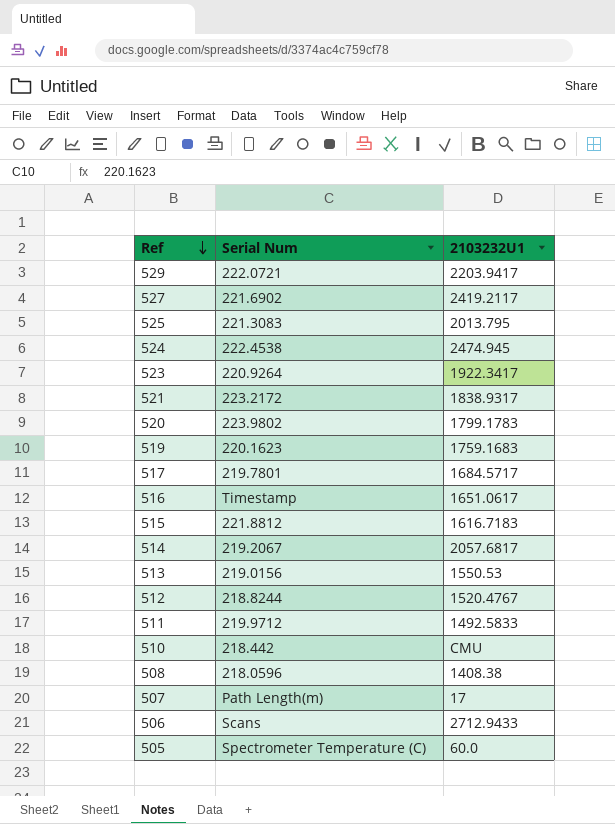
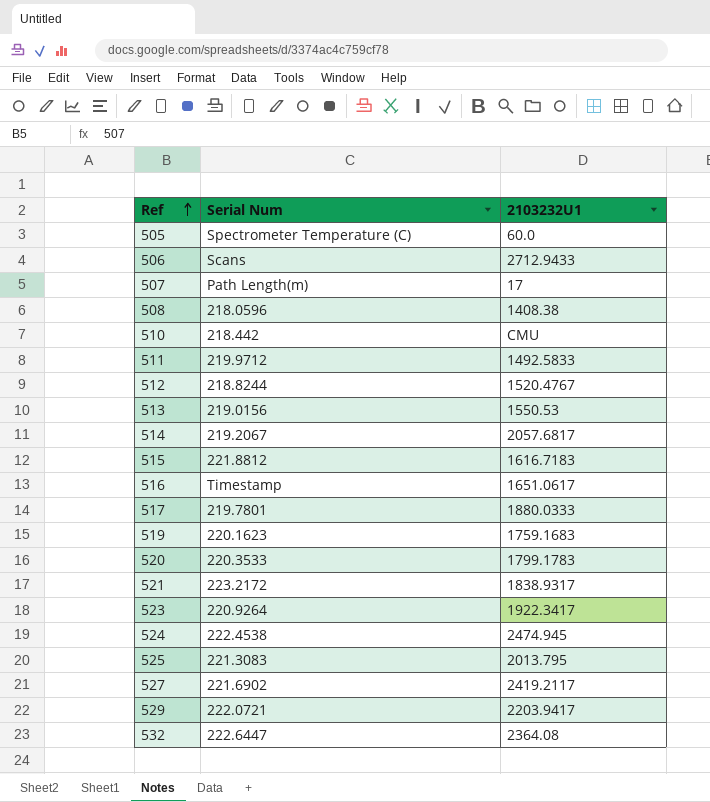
row order: Ref descending -> Ref ascending
517 | 2103232U1: 1684.5717 -> 1880.0333
520 | Serial Num: 223.9802 -> 220.3533
row 532: none -> 222.6447 | 2364.08

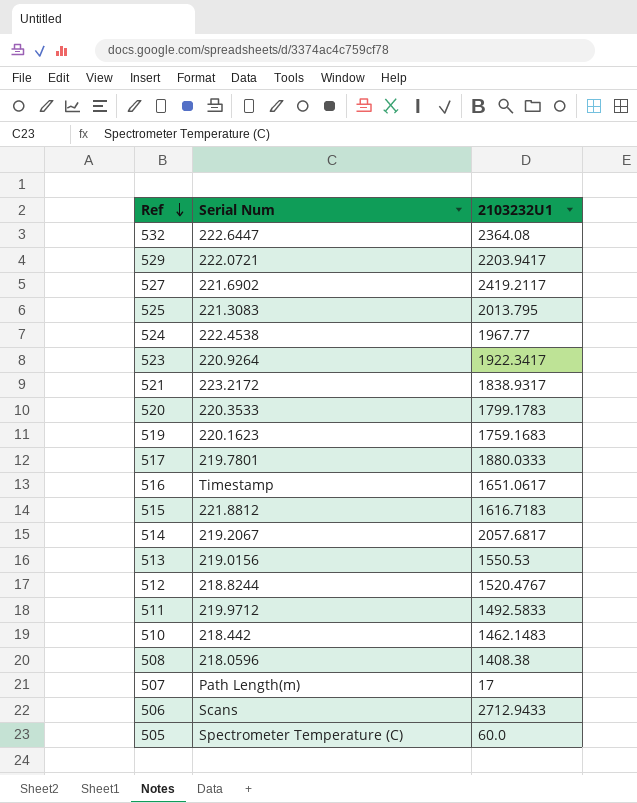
row order: Ref ascending -> Ref descending
524 | 2103232U1: 2474.945 -> 1967.77
510 | 2103232U1: CMU -> 1462.1483

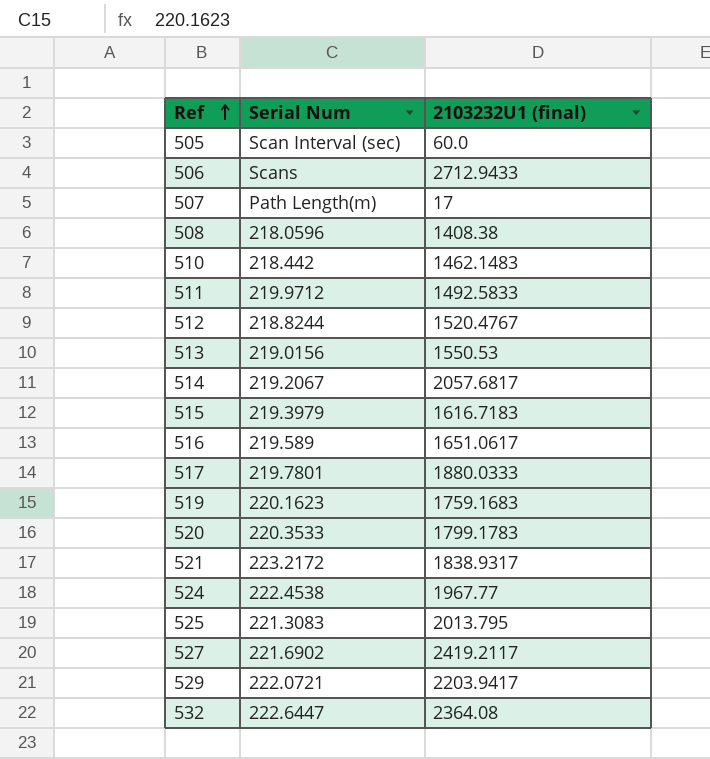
row order: Ref descending -> Ref ascending
column name: 2103232U1 -> 2103232U1 (final)
row 523: 220.9264 | 1922.3417 -> none
505 | Serial Num: Spectrometer Temperature (C) -> Scan Interval (sec)
515 | Serial Num: 221.8812 -> 219.3979
516 | Serial Num: Timestamp -> 219.589

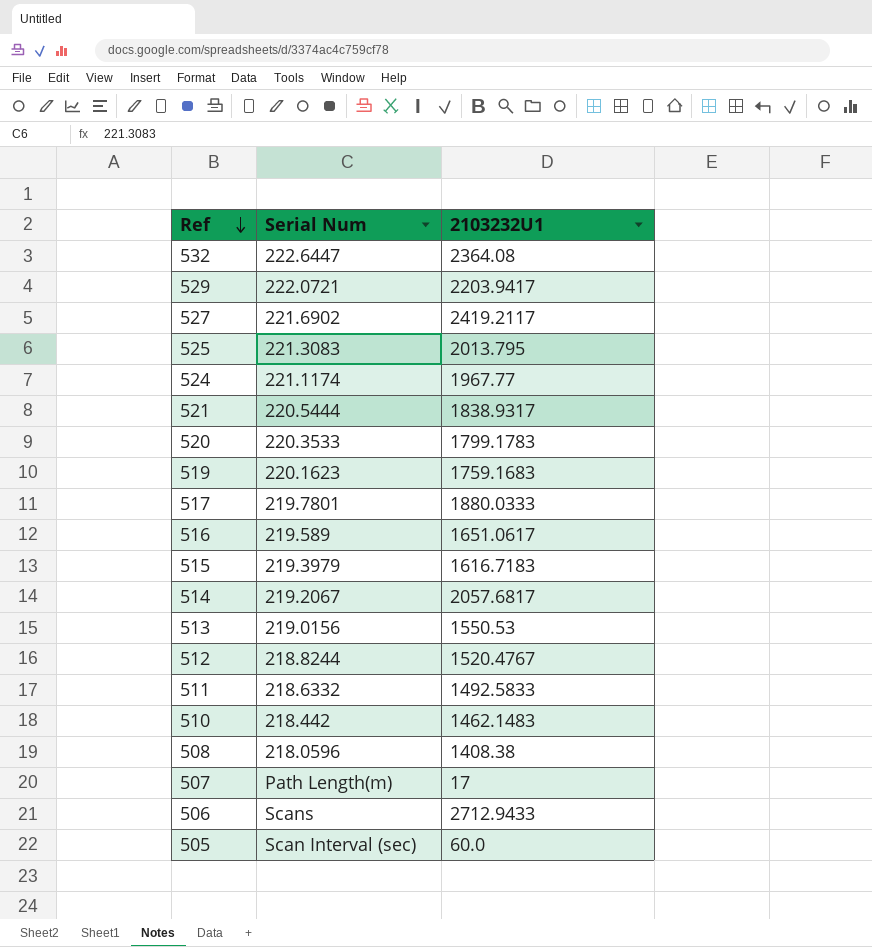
row order: Ref ascending -> Ref descending
column name: 2103232U1 (final) -> 2103232U1
524 | Serial Num: 222.4538 -> 221.1174
521 | Serial Num: 223.2172 -> 220.5444
511 | Serial Num: 219.9712 -> 218.6332

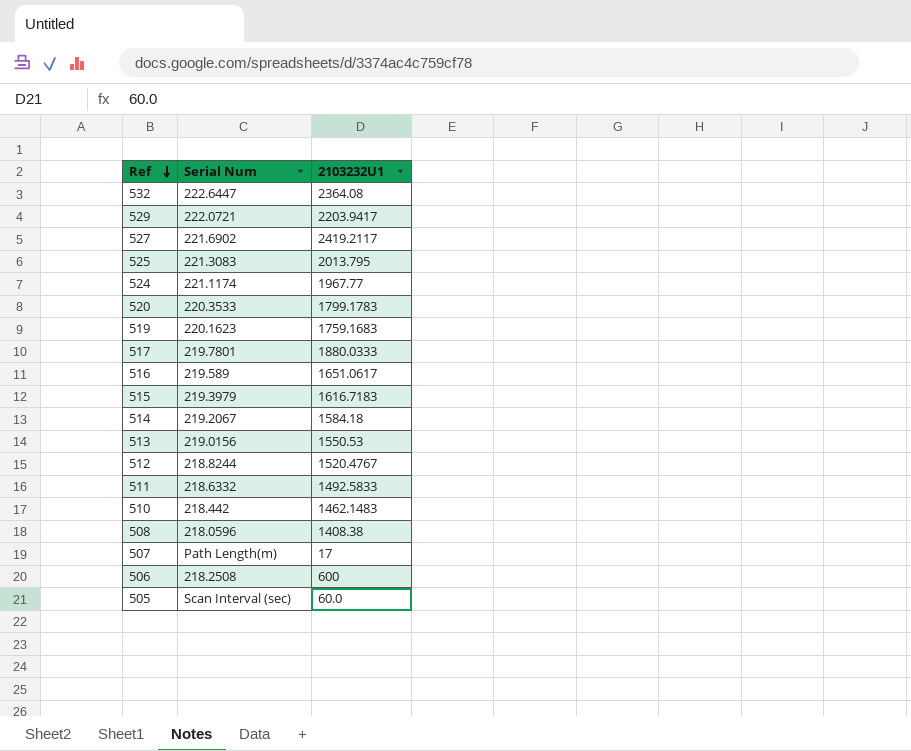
row 521: 220.5444 | 1838.9317 -> none
514 | 2103232U1: 2057.6817 -> 1584.18
506 | Serial Num: Scans -> 218.2508
506 | 2103232U1: 2712.9433 -> 600

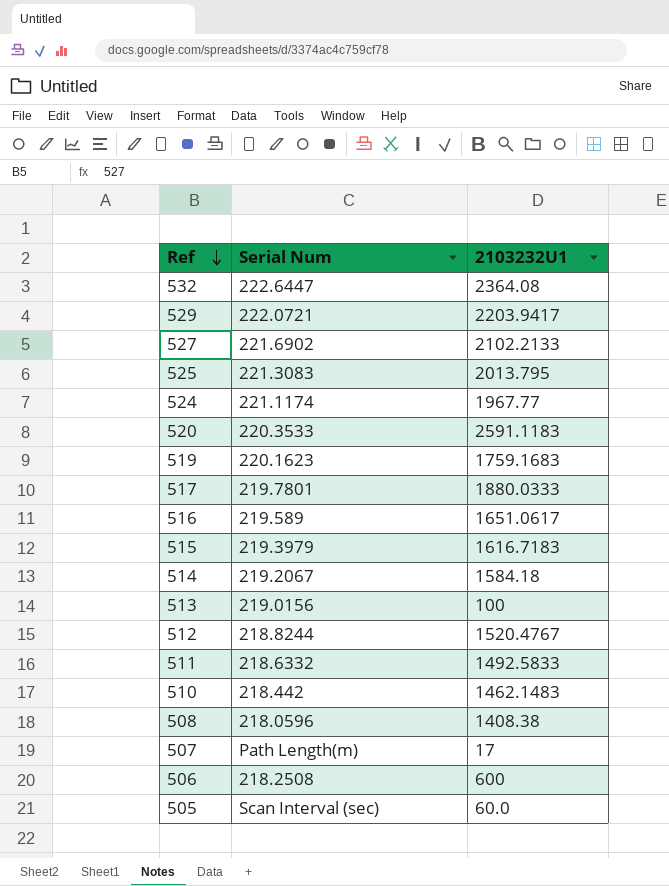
527 | 2103232U1: 2419.2117 -> 2102.2133
520 | 2103232U1: 1799.1783 -> 2591.1183
513 | 2103232U1: 1550.53 -> 100

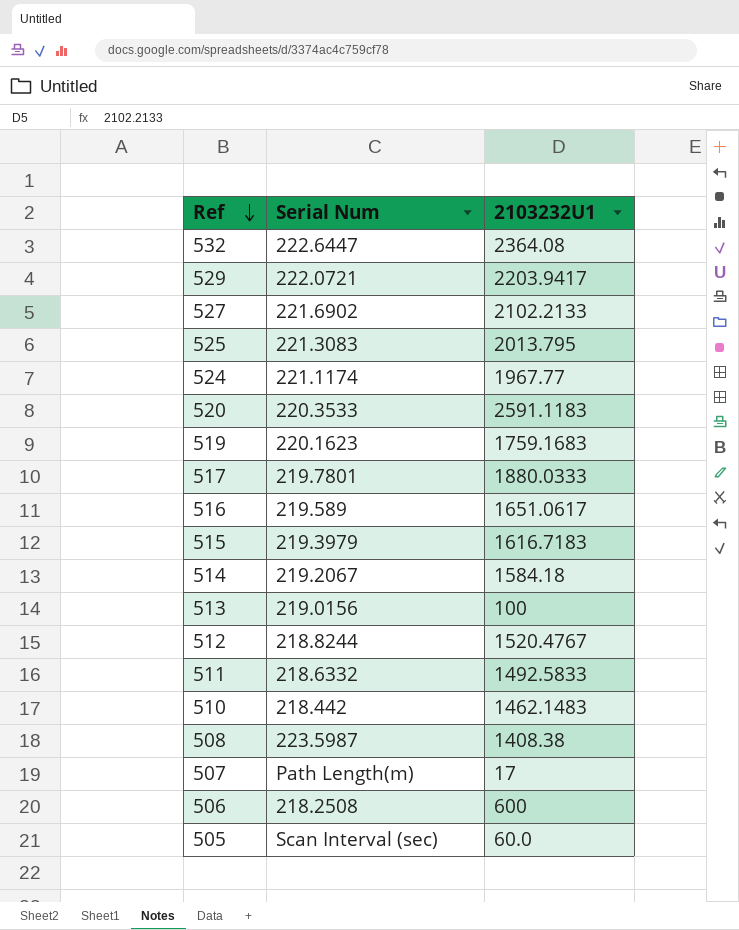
508 | Serial Num: 218.0596 -> 223.5987

